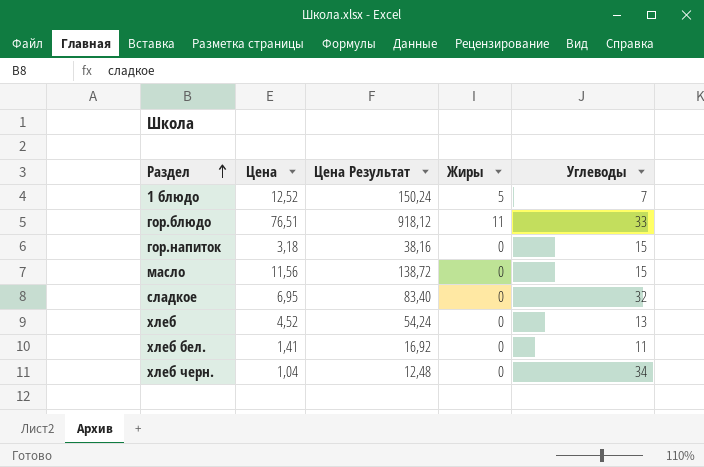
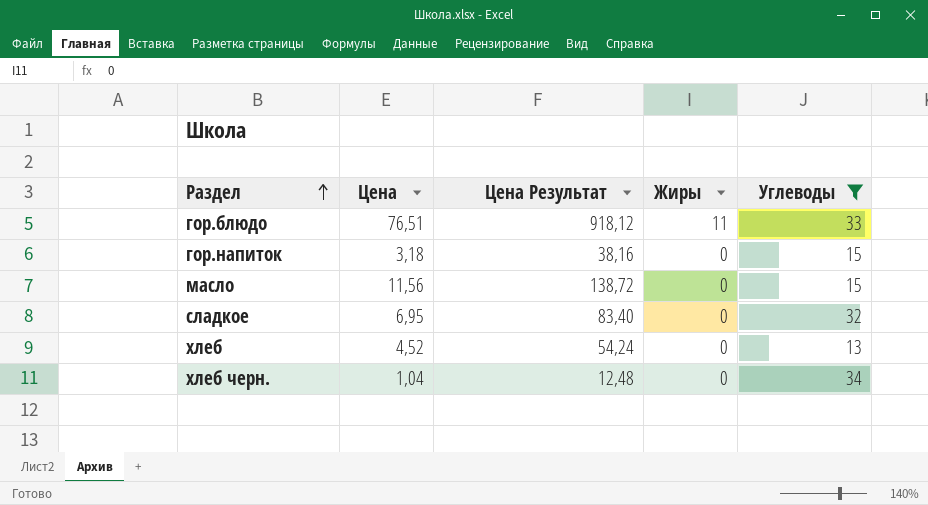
filter: none -> Углеводы >= 13

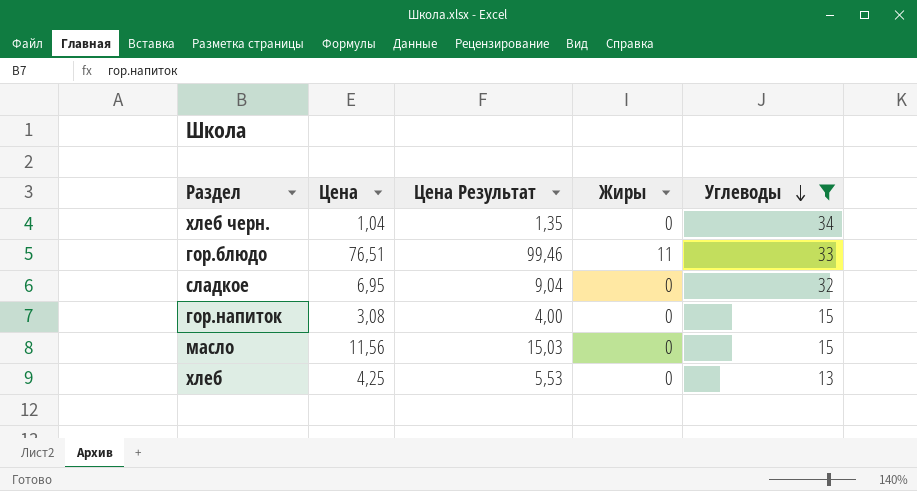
row order: Раздел ascending -> Углеводы descending
column Цена Результат | formula: [Цена] * 12 -> [Цена] * 1,3
гор.напиток | Цена: 3,18 -> 3,08
хлеб | Цена: 4,52 -> 4,25

